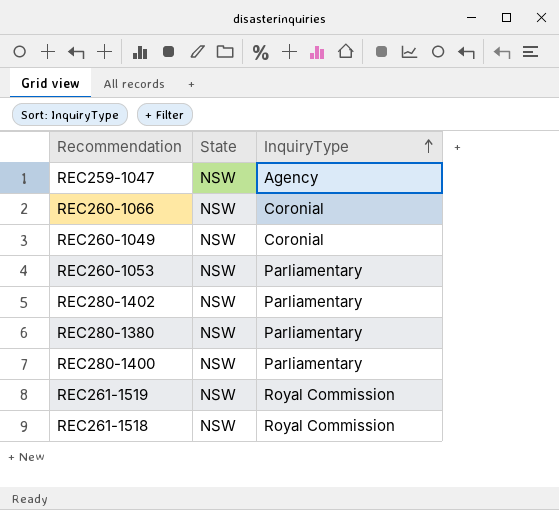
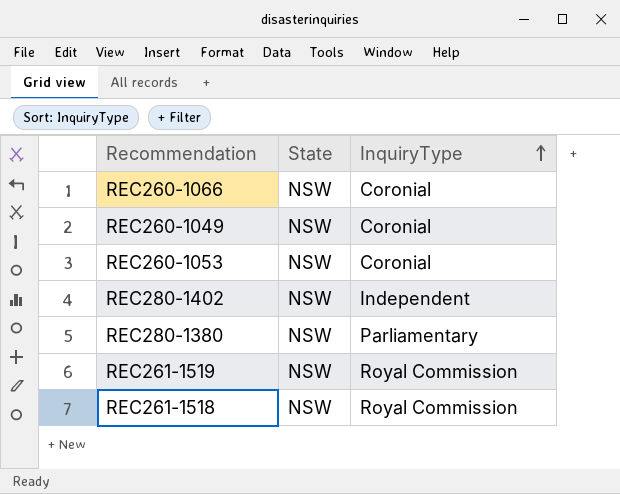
row REC259-1047: NSW | Agency -> none
row REC280-1400: NSW | Parliamentary -> none
REC260-1053 | InquiryType: Parliamentary -> Coronial
REC280-1402 | InquiryType: Parliamentary -> Independent

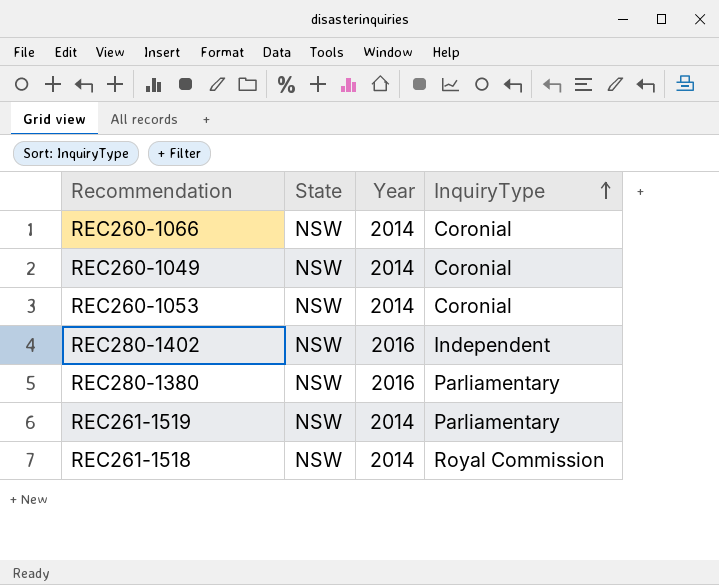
column Year | position: none -> 3
REC261-1519 | InquiryType: Royal Commission -> Parliamentary

